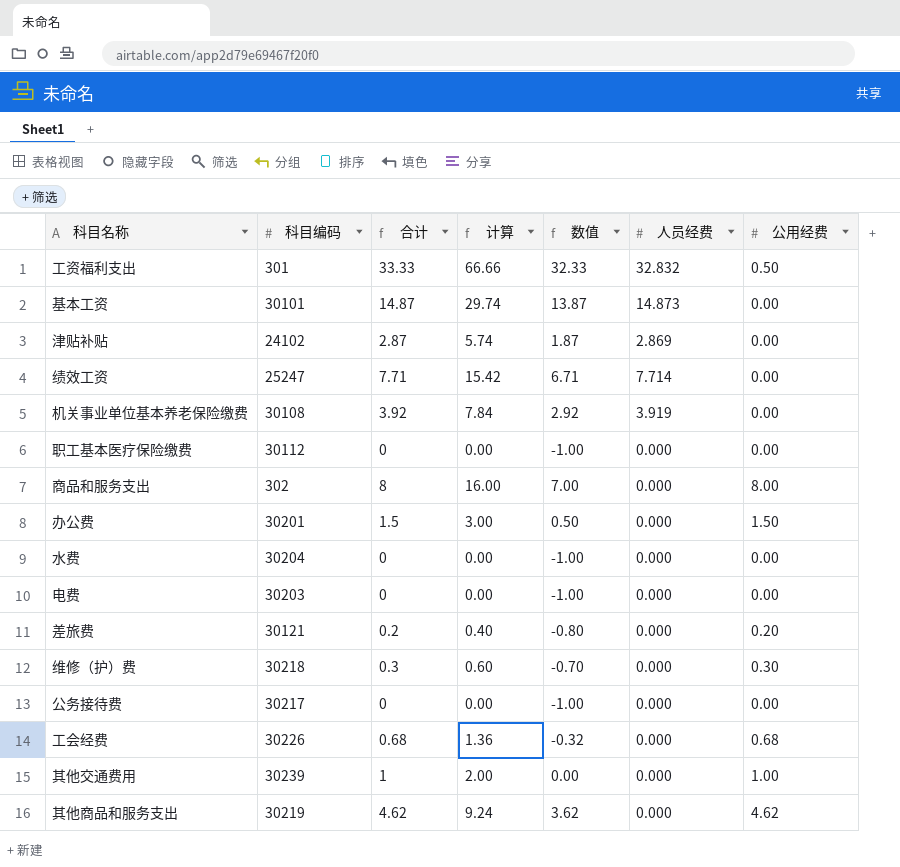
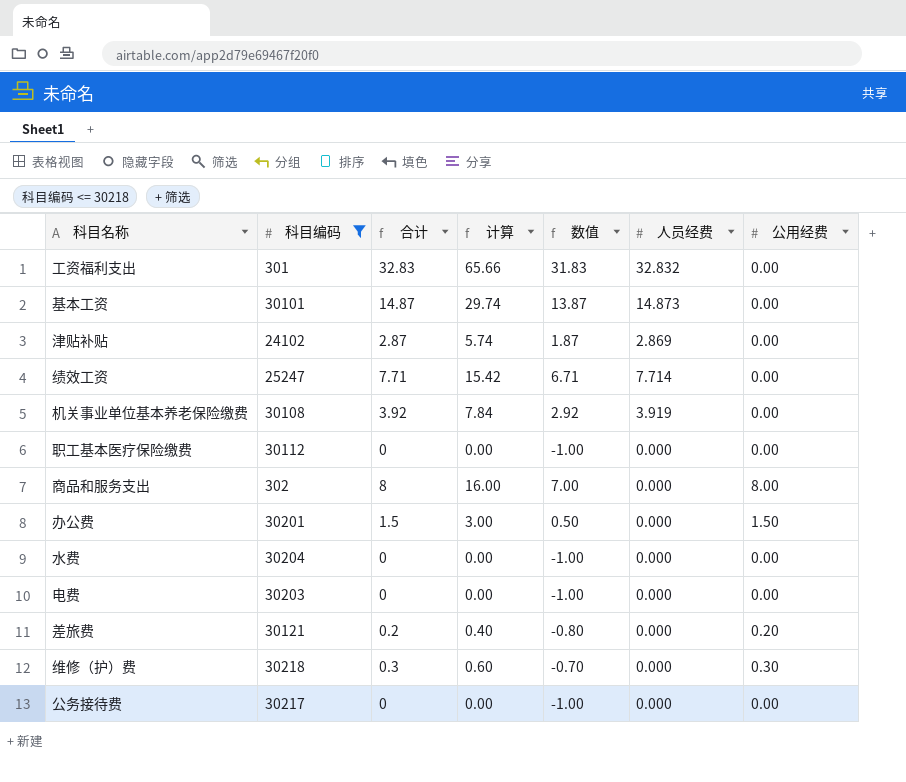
filter: none -> 科目编码 <= 30218
工资福利支出 | 合计: 33.33 -> 32.83
工资福利支出 | 计算: 66.66 -> 65.66
工资福利支出 | 数值: 32.33 -> 31.83
工资福利支出 | 公用经费: 0.50 -> 0.00

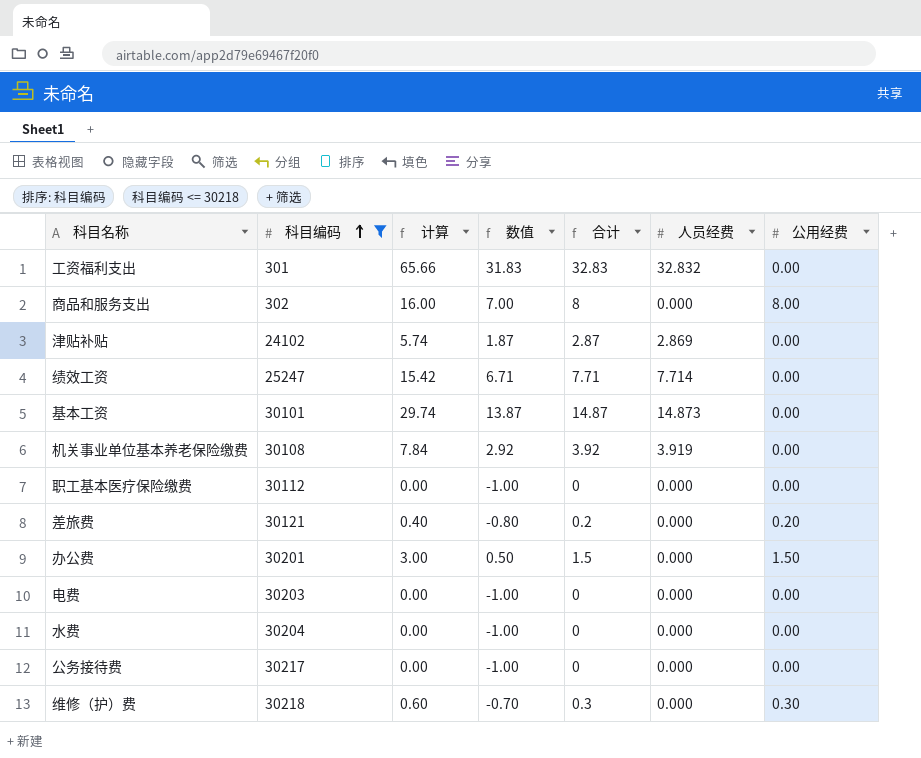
row order: none -> 科目编码 ascending
column 合计 | position: 3 -> 5

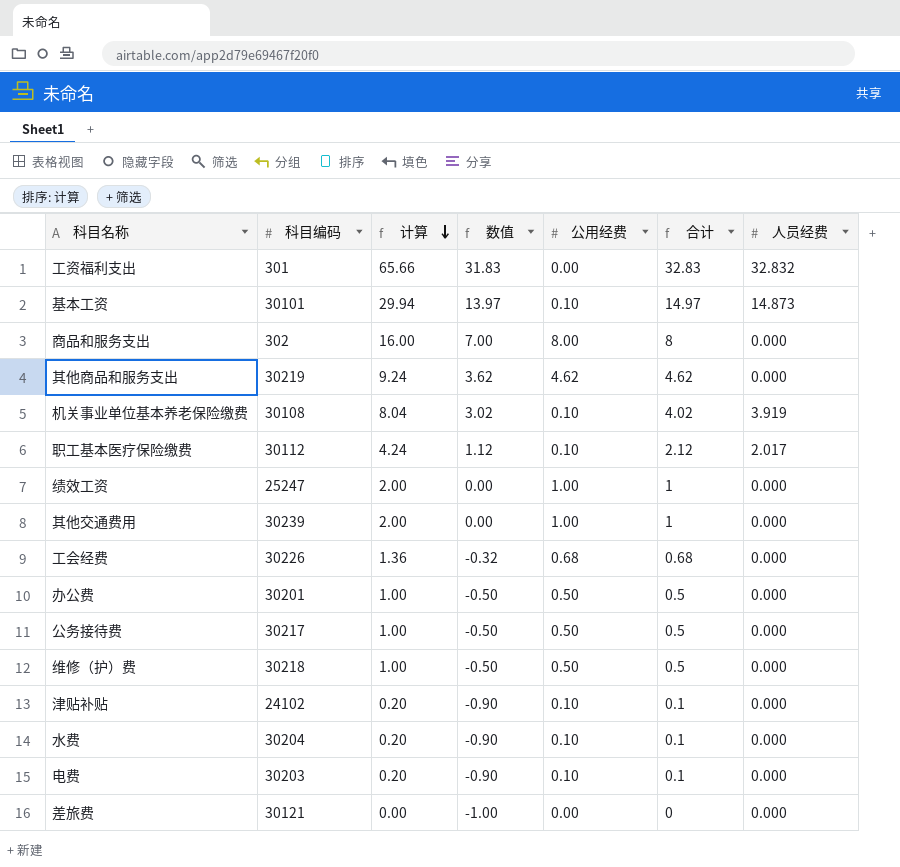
filter: 科目编码 <= 30218 -> none
row order: 科目编码 ascending -> 计算 descending
column 公用经费 | position: 7 -> 5
基本工资 | 计算: 29.74 -> 29.94
基本工资 | 数值: 13.87 -> 13.97
基本工资 | 公用经费: 0.00 -> 0.10
基本工资 | 合计: 14.87 -> 14.97
机关事业单位基本养老保险缴费 | 计算: 7.84 -> 8.04
机关事业单位基本养老保险缴费 | 数值: 2.92 -> 3.02
机关事业单位基本养老保险缴费 | 公用经费: 0.00 -> 0.10
机关事业单位基本养老保险缴费 | 合计: 3.92 -> 4.02
职工基本医疗保险缴费 | 计算: 0.00 -> 4.24
职工基本医疗保险缴费 | 数值: -1.00 -> 1.12
职工基本医疗保险缴费 | 公用经费: 0.00 -> 0.10
职工基本医疗保险缴费 | 合计: 0 -> 2.12
职工基本医疗保险缴费 | 人员经费: 0.000 -> 2.017
绩效工资 | 计算: 15.42 -> 2.00
绩效工资 | 数值: 6.71 -> 0.00
绩效工资 | 公用经费: 0.00 -> 1.00
绩效工资 | 合计: 7.71 -> 1
绩效工资 | 人员经费: 7.714 -> 0.000
办公费 | 计算: 3.00 -> 1.00
办公费 | 数值: 0.50 -> -0.50
办公费 | 公用经费: 1.50 -> 0.50
办公费 | 合计: 1.5 -> 0.5
公务接待费 | 计算: 0.00 -> 1.00
公务接待费 | 数值: -1.00 -> -0.50
公务接待费 | 公用经费: 0.00 -> 0.50
公务接待费 | 合计: 0 -> 0.5
维修（护）费 | 计算: 0.60 -> 1.00
维修（护）费 | 数值: -0.70 -> -0.50
维修（护）费 | 公用经费: 0.30 -> 0.50
维修（护）费 | 合计: 0.3 -> 0.5
津贴补贴 | 计算: 5.74 -> 0.20
津贴补贴 | 数值: 1.87 -> -0.90
津贴补贴 | 公用经费: 0.00 -> 0.10
津贴补贴 | 合计: 2.87 -> 0.1
津贴补贴 | 人员经费: 2.869 -> 0.000
水费 | 计算: 0.00 -> 0.20
水费 | 数值: -1.00 -> -0.90
水费 | 公用经费: 0.00 -> 0.10
水费 | 合计: 0 -> 0.1
电费 | 计算: 0.00 -> 0.20
电费 | 数值: -1.00 -> -0.90
电费 | 公用经费: 0.00 -> 0.10
电费 | 合计: 0 -> 0.1
差旅费 | 计算: 0.40 -> 0.00
差旅费 | 数值: -0.80 -> -1.00
差旅费 | 公用经费: 0.20 -> 0.00
差旅费 | 合计: 0.2 -> 0

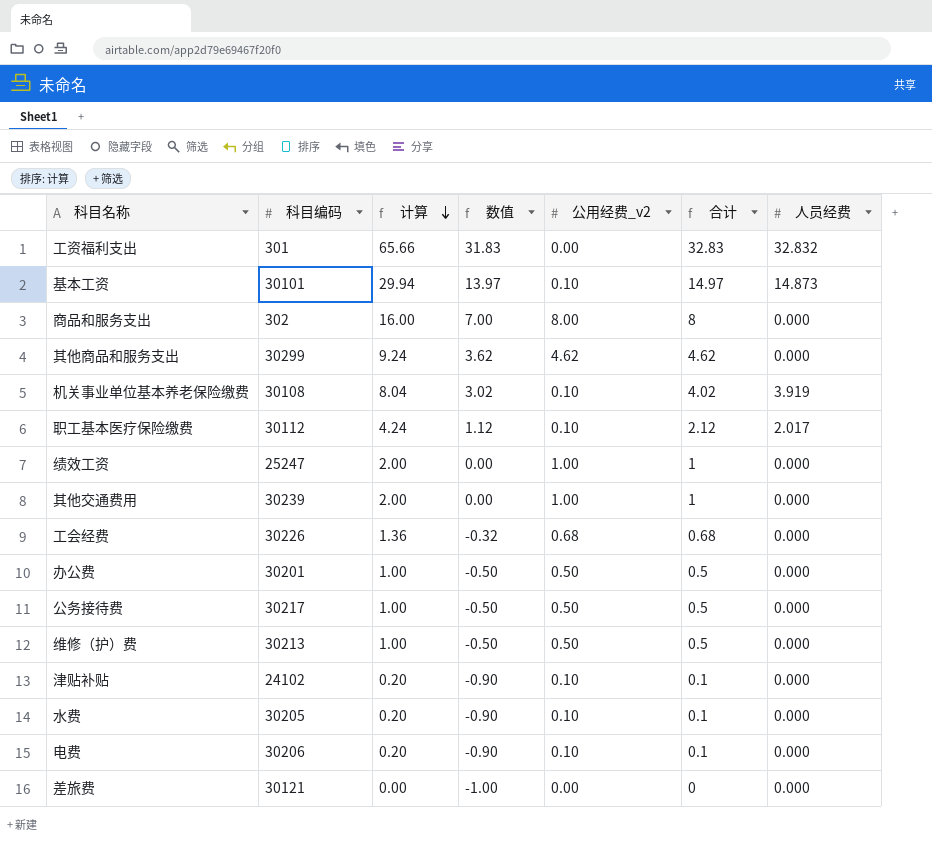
column name: 公用经费 -> 公用经费_v2
其他商品和服务支出 | 科目编码: 30219 -> 30299
维修（护）费 | 科目编码: 30218 -> 30213
水费 | 科目编码: 30204 -> 30205
电费 | 科目编码: 30203 -> 30206

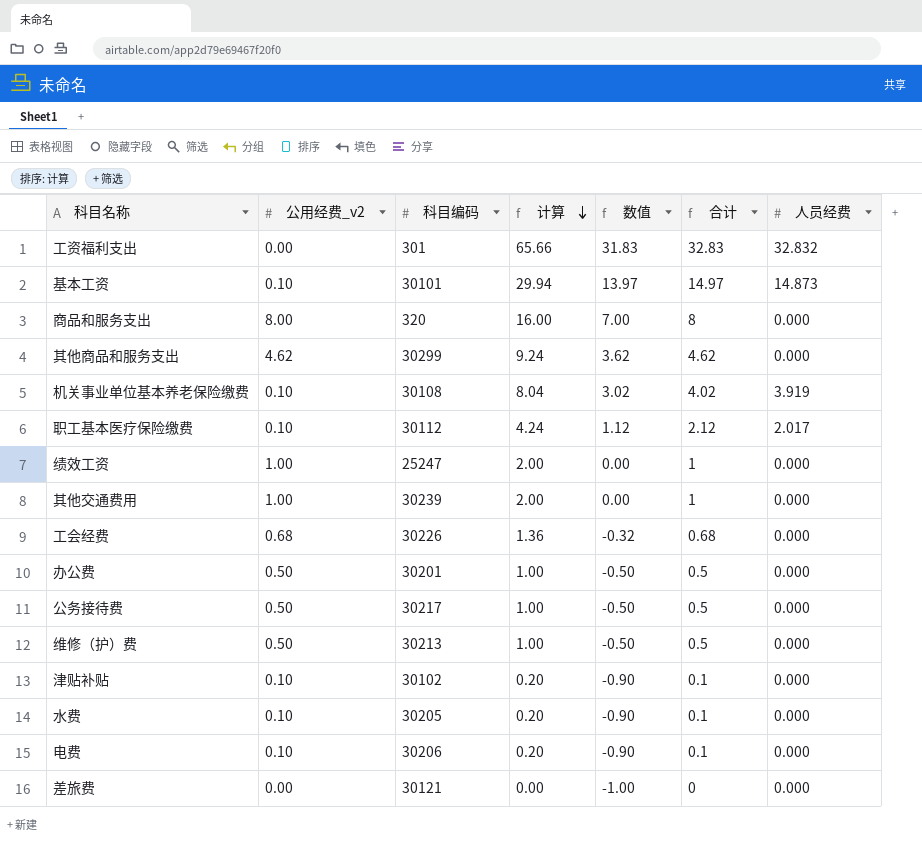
column 公用经费_v2 | position: 5 -> 2
商品和服务支出 | 科目编码: 302 -> 320
津贴补贴 | 科目编码: 24102 -> 30102

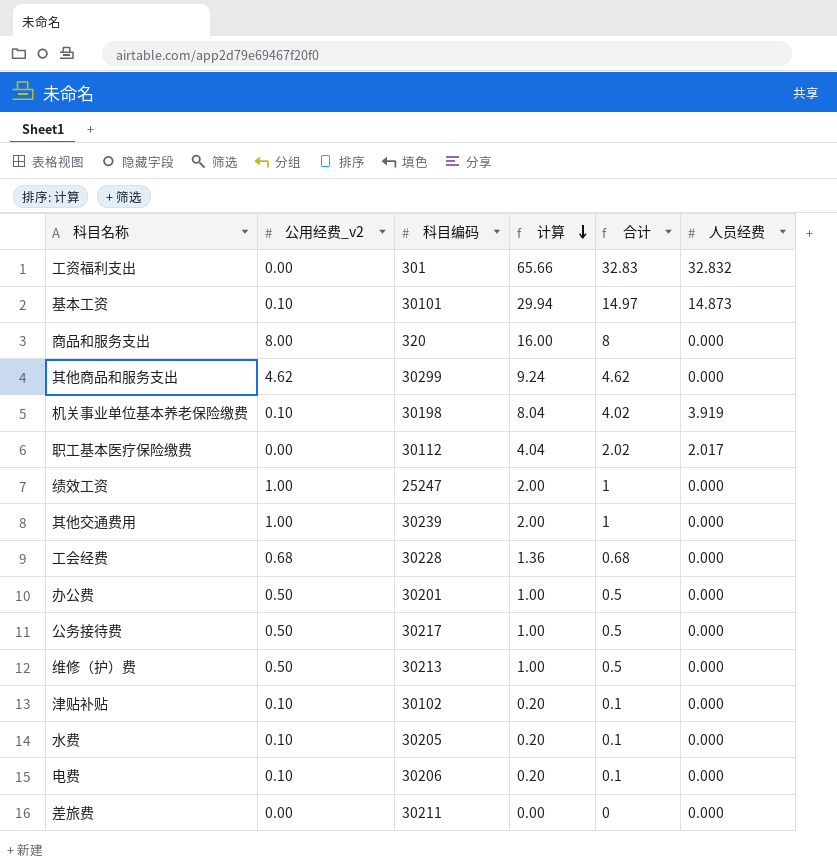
column 数值 | formula: [合计] - 1 -> none
机关事业单位基本养老保险缴费 | 科目编码: 30108 -> 30198
职工基本医疗保险缴费 | 公用经费_v2: 0.10 -> 0.00
职工基本医疗保险缴费 | 计算: 4.24 -> 4.04
职工基本医疗保险缴费 | 合计: 2.12 -> 2.02
工会经费 | 科目编码: 30226 -> 30228
差旅费 | 科目编码: 30121 -> 30211

